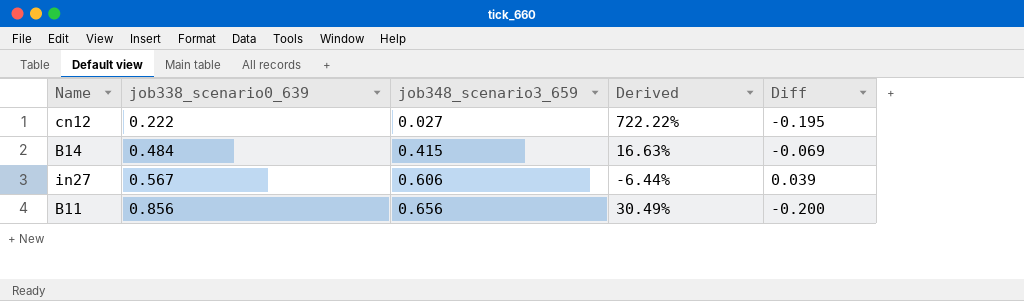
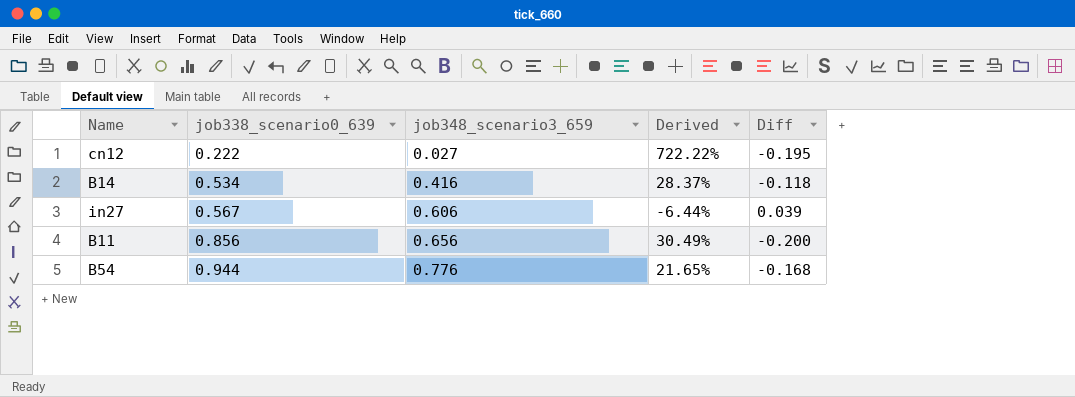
B14 | job338_scenario0_639: 0.484 -> 0.534
B14 | job348_scenario3_659: 0.415 -> 0.416
B14 | Derived: 16.63% -> 28.37%
B14 | Diff: -0.069 -> -0.118
row B54: none -> 0.944 | 0.776 | 21.65% | -0.168

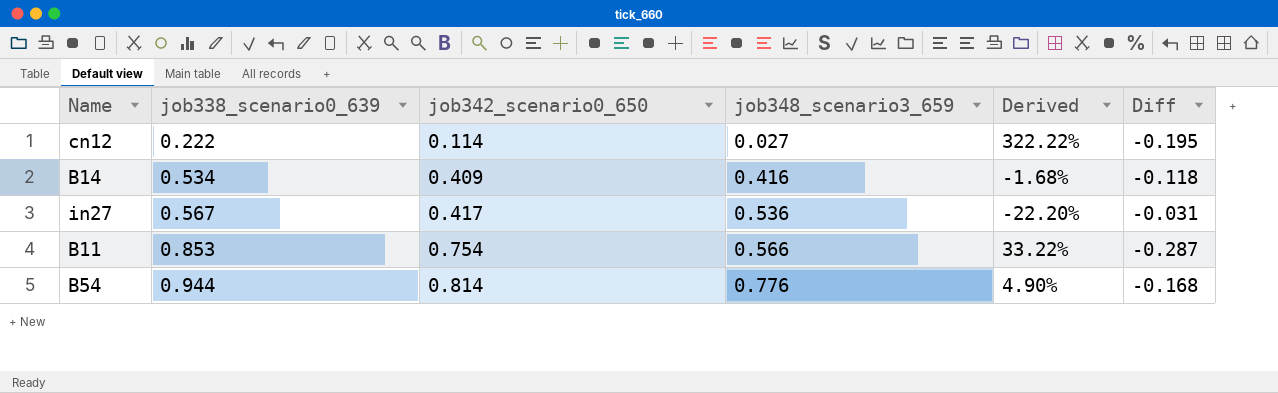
column job342_scenario0_650 | position: none -> 3
column Derived | formula: ([job338_scenario0_639] - [job348_scenario3_659]) / [job348_scenario3_659] -> ([job342_scenario0_650] - [job348_scenario3_659]) / [job348_scenario3_659]
in27 | job348_scenario3_659: 0.606 -> 0.536
in27 | Diff: 0.039 -> -0.031
B11 | job338_scenario0_639: 0.856 -> 0.853
B11 | job348_scenario3_659: 0.656 -> 0.566
B11 | Diff: -0.200 -> -0.287

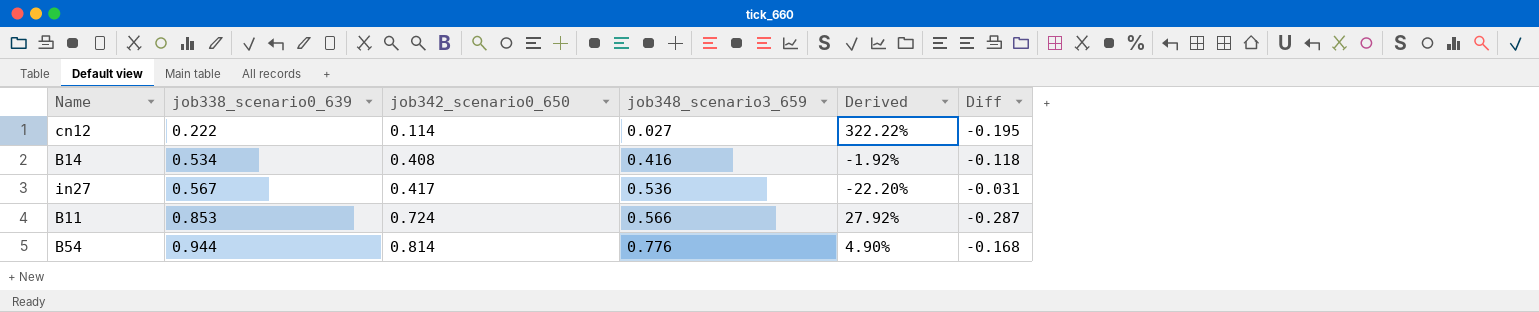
B14 | job342_scenario0_650: 0.409 -> 0.408
B14 | Derived: -1.68% -> -1.92%
B11 | job342_scenario0_650: 0.754 -> 0.724
B11 | Derived: 33.22% -> 27.92%

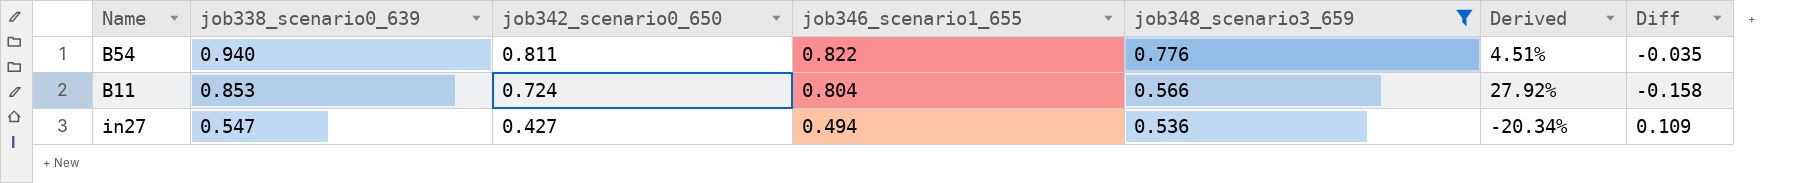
filter: none -> job348_scenario3_659 >= 0.536
row order: job338_scenario0_639 ascending -> job338_scenario0_639 descending
column job346_scenario1_655 | position: none -> 4
column Diff | formula: [job348_scenario3_659] - [job338_scenario0_639] -> [job348_scenario3_659] - [job342_scenario0_650]
B54 | job338_scenario0_639: 0.944 -> 0.940
B54 | job342_scenario0_650: 0.814 -> 0.811
B54 | Derived: 4.90% -> 4.51%
in27 | job338_scenario0_639: 0.567 -> 0.547
in27 | job342_scenario0_650: 0.417 -> 0.427
in27 | Derived: -22.20% -> -20.34%

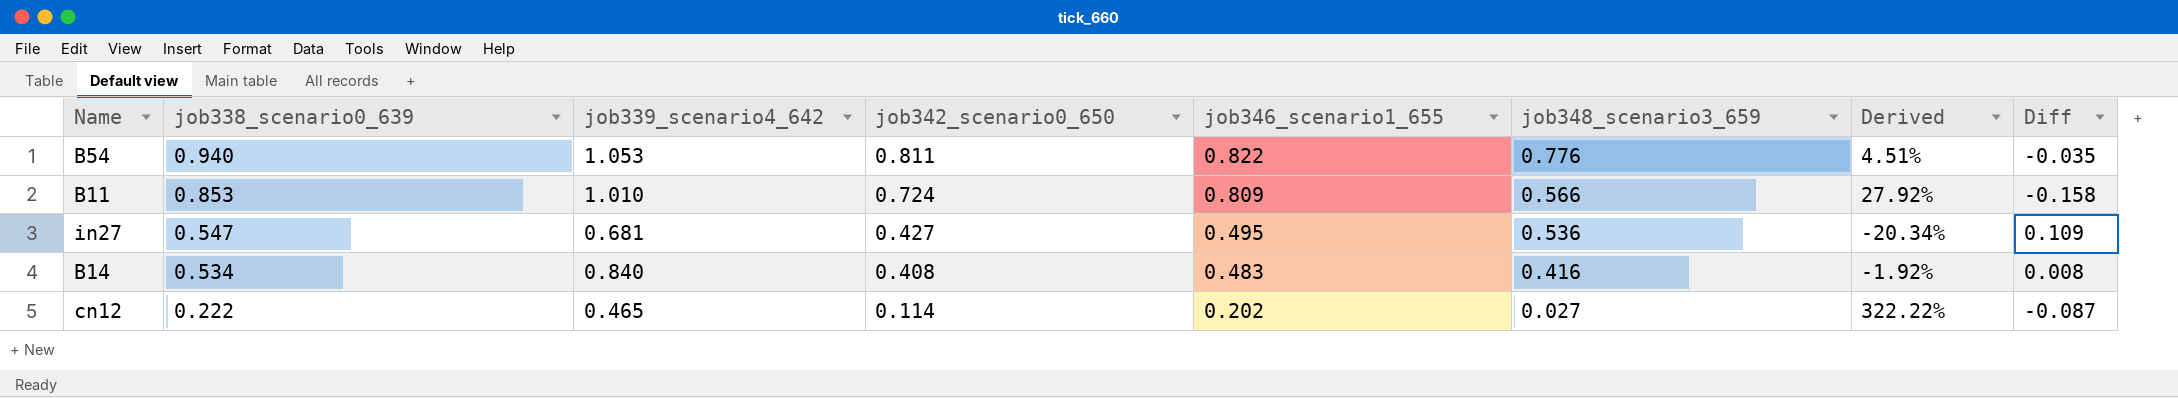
filter: job348_scenario3_659 >= 0.536 -> none
column job339_scenario4_642 | position: none -> 3
B11 | job346_scenario1_655: 0.804 -> 0.809
in27 | job346_scenario1_655: 0.494 -> 0.495

